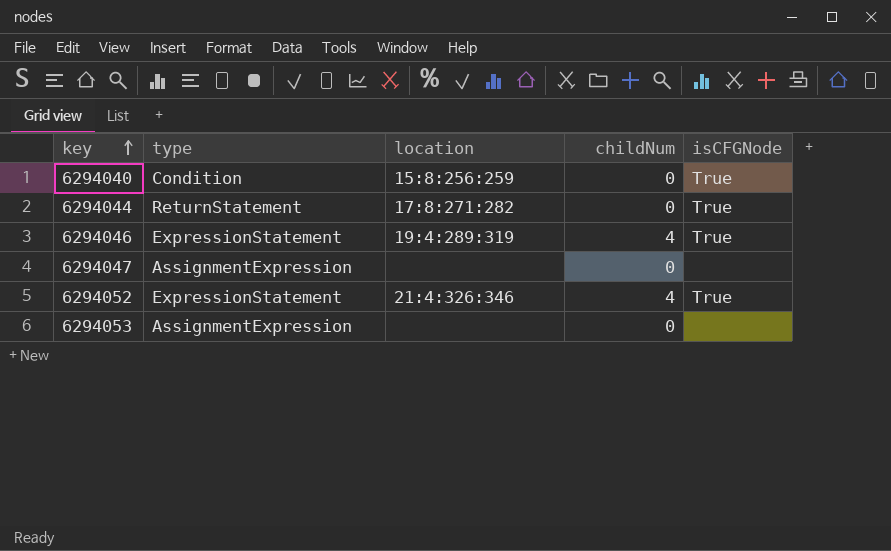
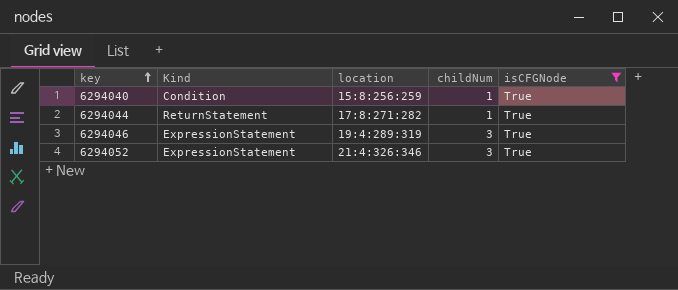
filter: none -> isCFGNode = True
column name: type -> Kind
6294040 | childNum: 0 -> 1
6294044 | childNum: 0 -> 1
6294046 | childNum: 4 -> 3
6294052 | childNum: 4 -> 3

